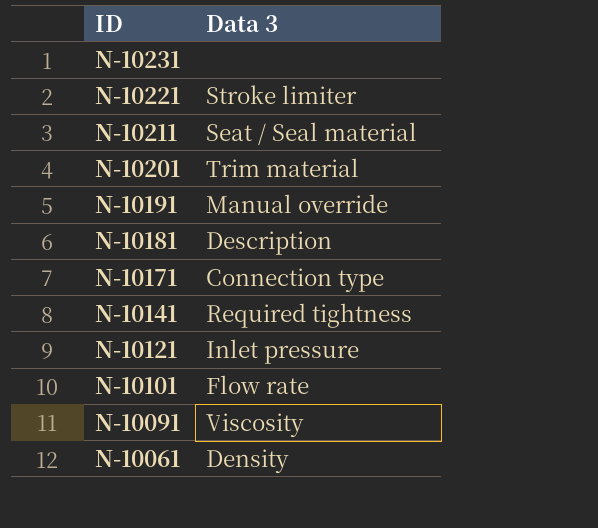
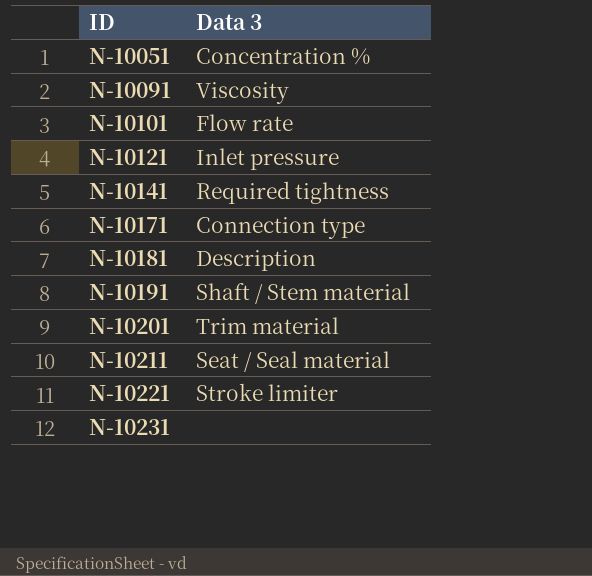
row order: ID descending -> ID ascending
row N-10061: Density -> none
row N-10051: none -> Concentration %
N-10191 | Data 3: Manual override -> Shaft / Stem material

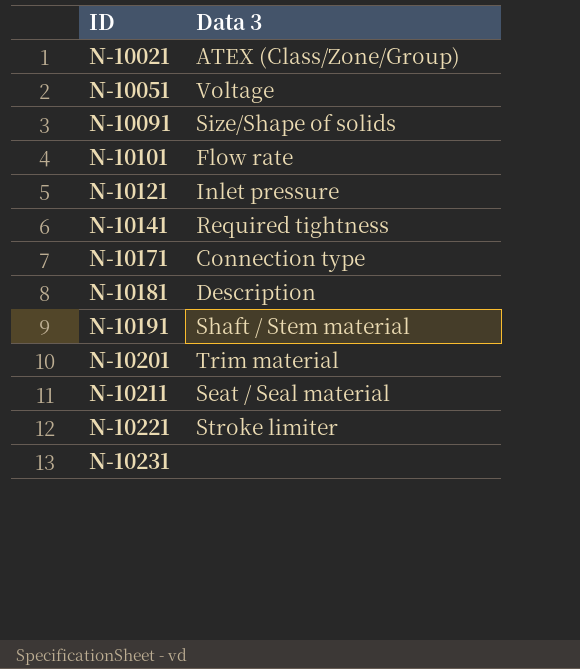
row N-10021: none -> ATEX (Class/Zone/Group)
N-10051 | Data 3: Concentration % -> Voltage
N-10091 | Data 3: Viscosity -> Size/Shape of solids

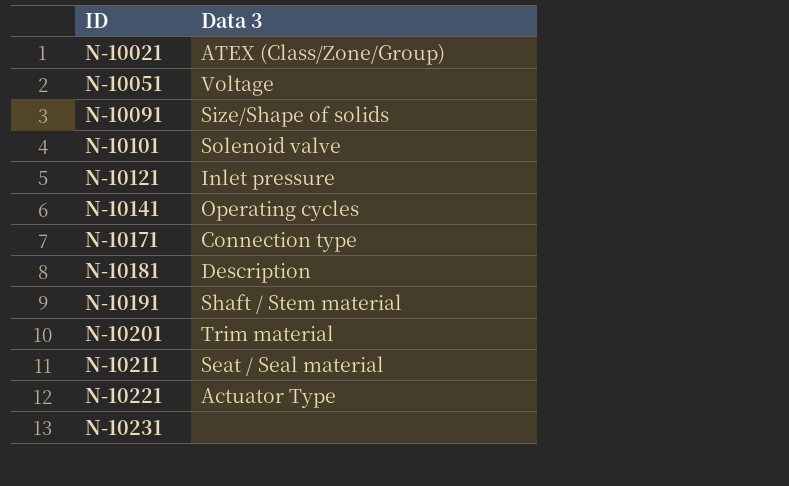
N-10101 | Data 3: Flow rate -> Solenoid valve
N-10141 | Data 3: Required tightness -> Operating cycles
N-10221 | Data 3: Stroke limiter -> Actuator Type

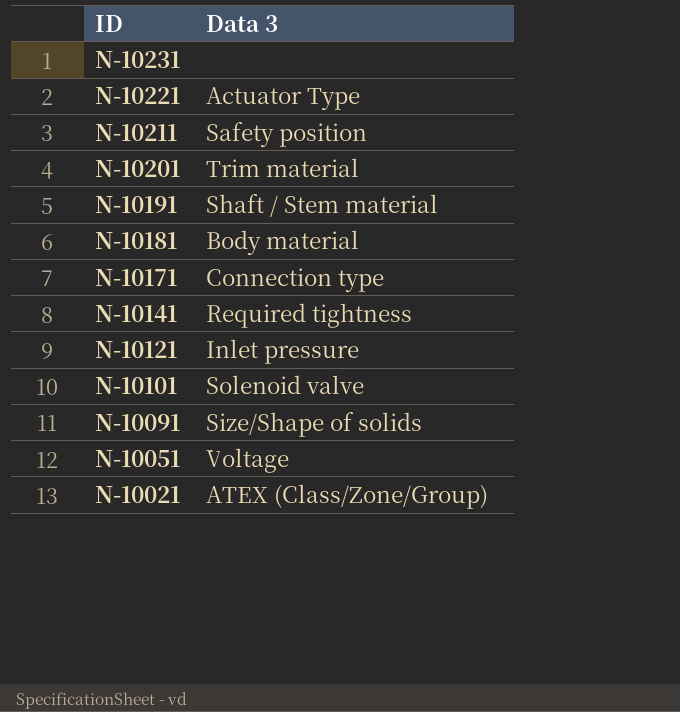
row order: ID ascending -> ID descending
N-10211 | Data 3: Seat / Seal material -> Safety position
N-10181 | Data 3: Description -> Body material
N-10141 | Data 3: Operating cycles -> Required tightness

